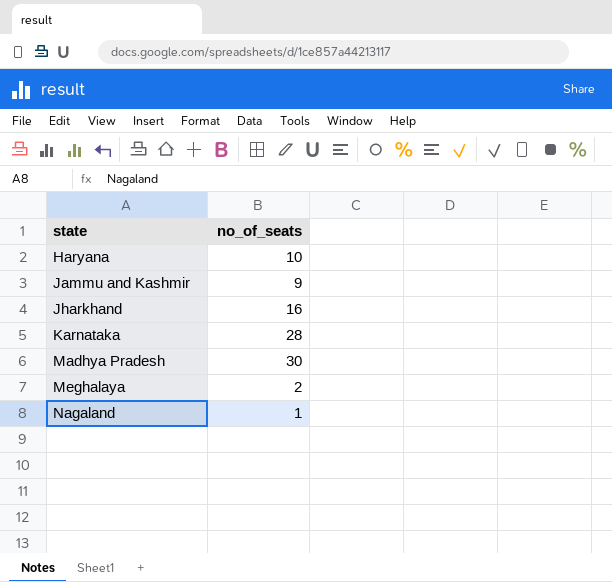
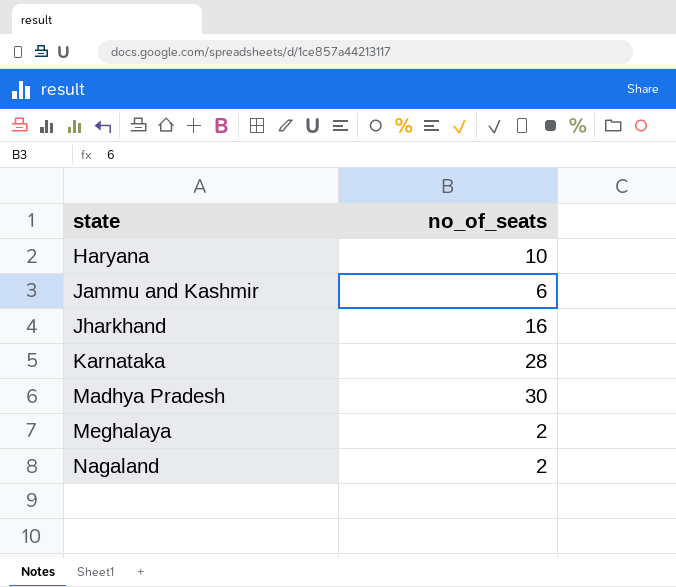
Jammu and Kashmir | no_of_seats: 9 -> 6
Nagaland | no_of_seats: 1 -> 2

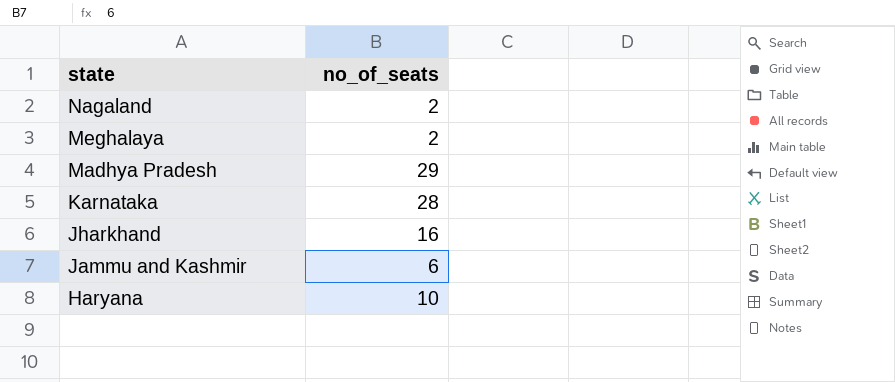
row order: state ascending -> state descending
Madhya Pradesh | no_of_seats: 30 -> 29

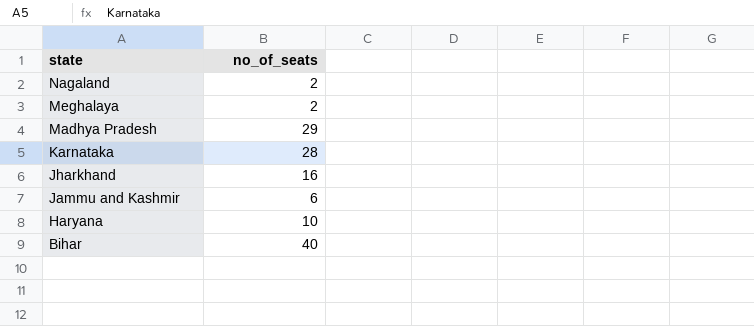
row Bihar: none -> 40

